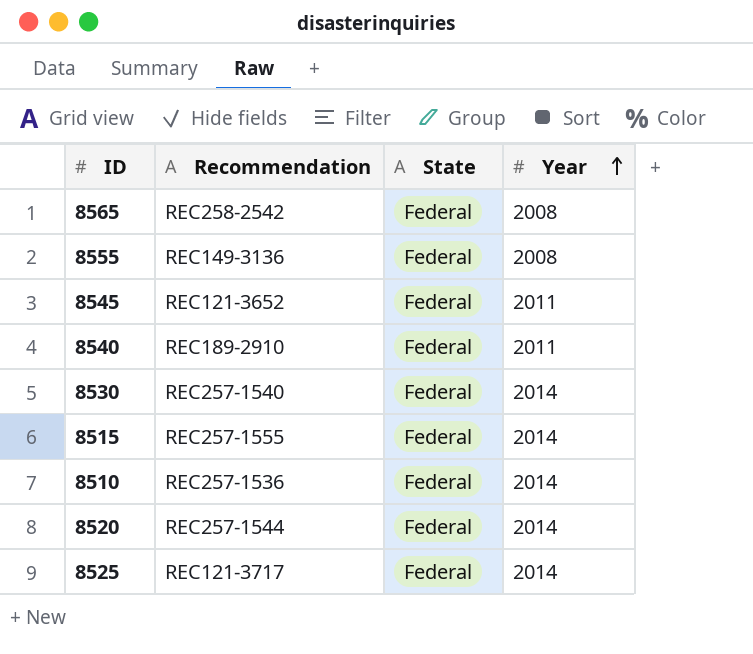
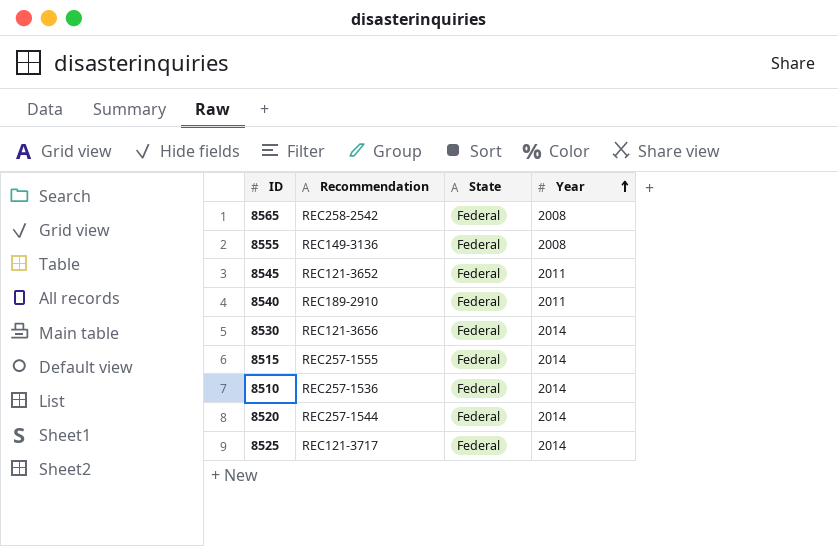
8530 | Recommendation: REC257-1540 -> REC121-3656

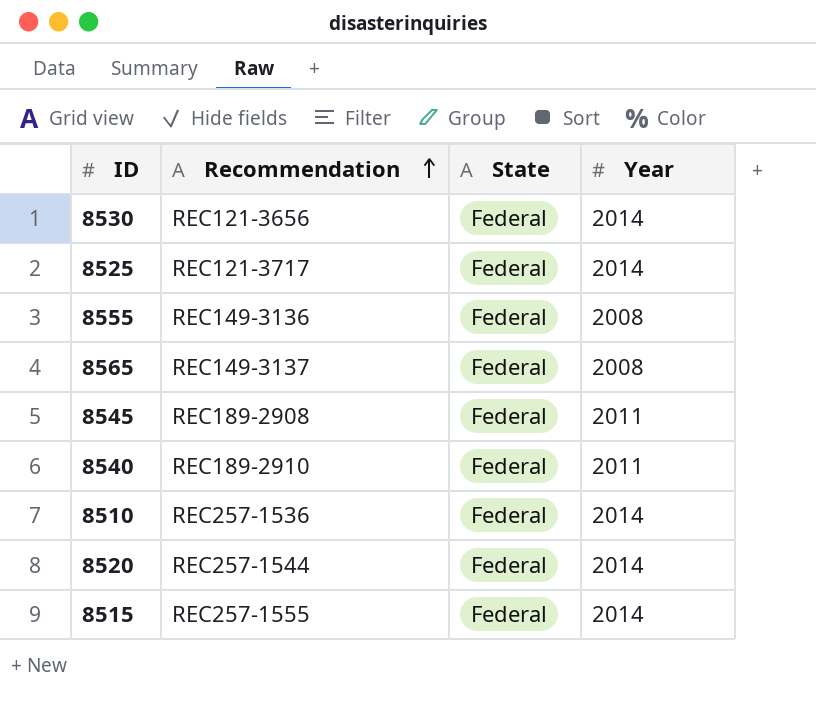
row order: Year ascending -> Recommendation ascending
8565 | Recommendation: REC258-2542 -> REC149-3137
8545 | Recommendation: REC121-3652 -> REC189-2908

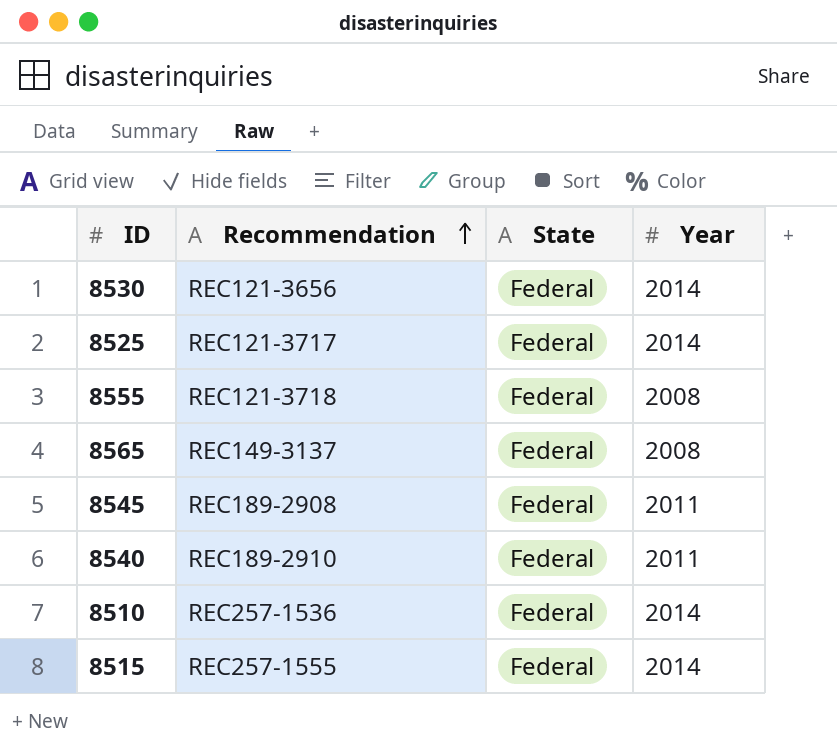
row 8520: REC257-1544 | Federal | 2014 -> none
8555 | Recommendation: REC149-3136 -> REC121-3718

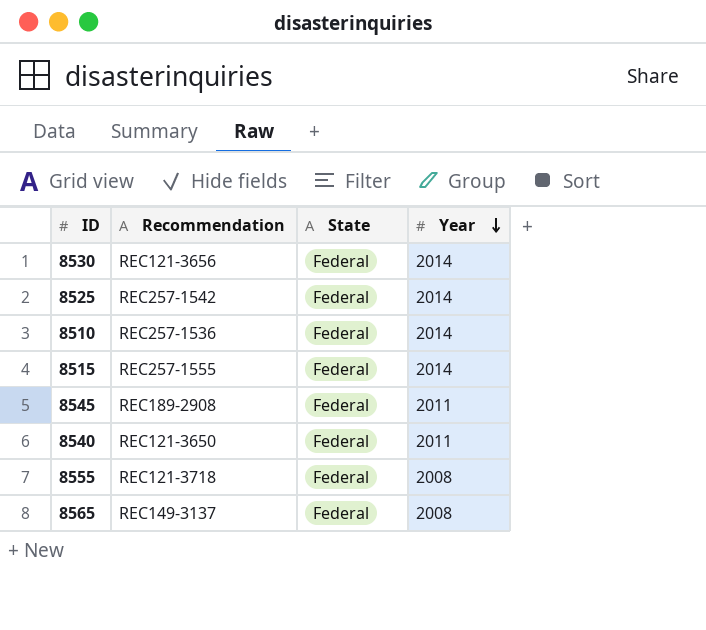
row order: Recommendation ascending -> Year descending
8525 | Recommendation: REC121-3717 -> REC257-1542
8540 | Recommendation: REC189-2910 -> REC121-3650

